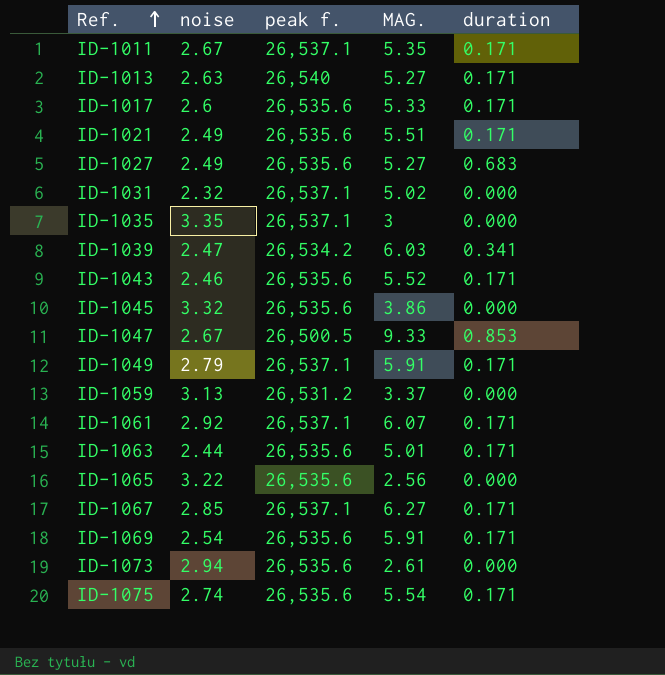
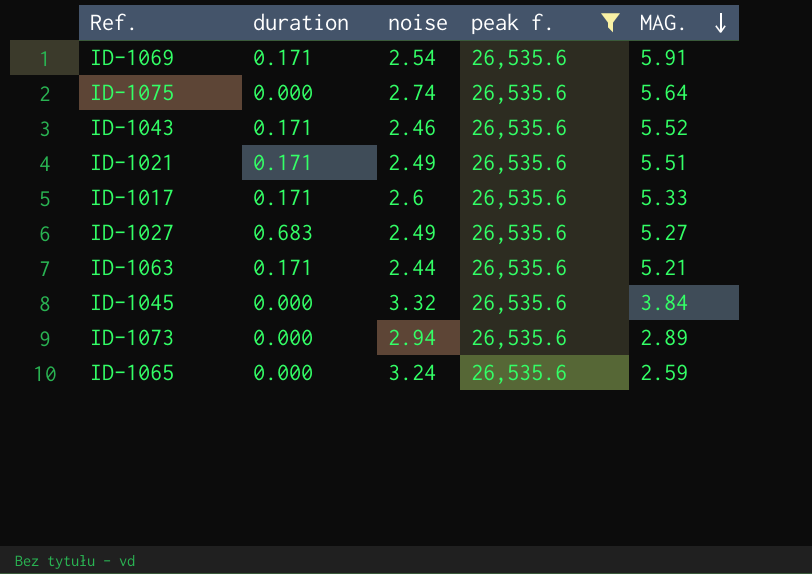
filter: none -> peak f. = 26,535.6
row order: Ref. ascending -> MAG. descending
column duration | position: 5 -> 2
ID-1075 | duration: 0.171 -> 0.000
ID-1075 | MAG.: 5.54 -> 5.64
ID-1063 | MAG.: 5.01 -> 5.21
ID-1045 | MAG.: 3.86 -> 3.84
ID-1073 | MAG.: 2.61 -> 2.89
ID-1065 | noise: 3.22 -> 3.24
ID-1065 | MAG.: 2.56 -> 2.59

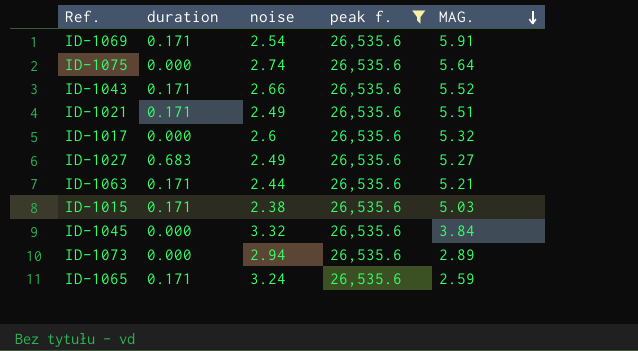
ID-1043 | noise: 2.46 -> 2.66
ID-1017 | duration: 0.171 -> 0.000
ID-1017 | MAG.: 5.33 -> 5.32
row ID-1015: none -> 0.171 | 2.38 | 26,535.6 | 5.03
ID-1065 | duration: 0.000 -> 0.171

